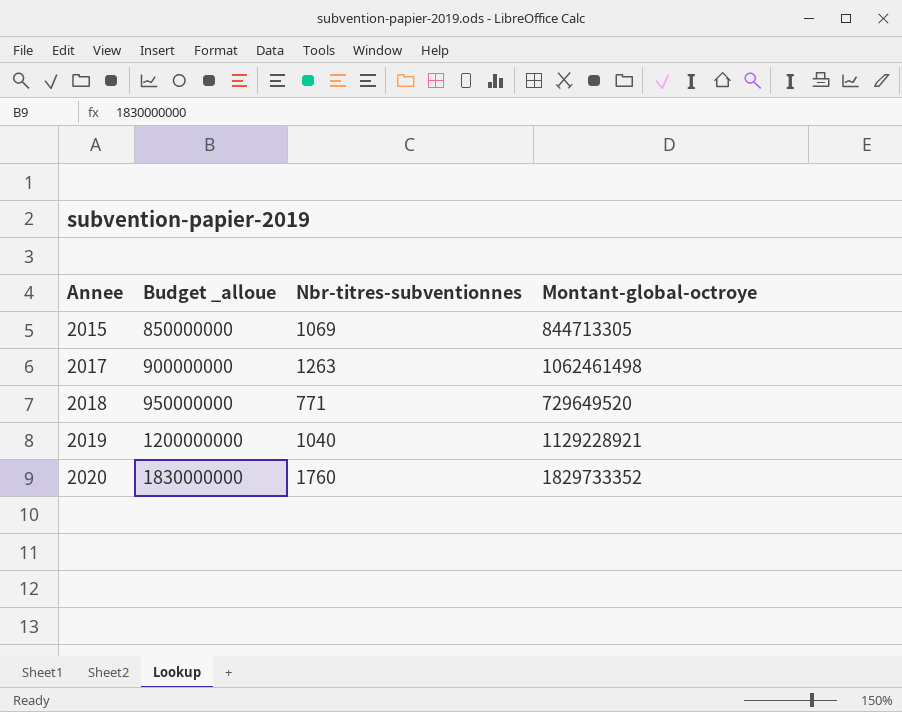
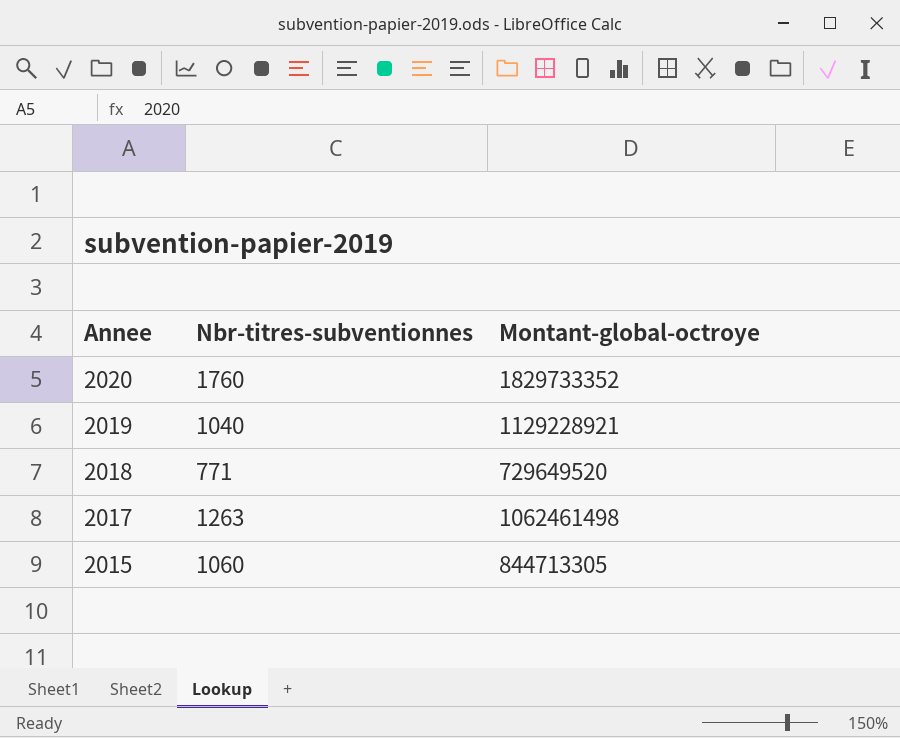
row order: Annee ascending -> Annee descending
column Budget _alloue | position: 2 -> none
2015 | Nbr-titres-subventionnes: 1069 -> 1060

